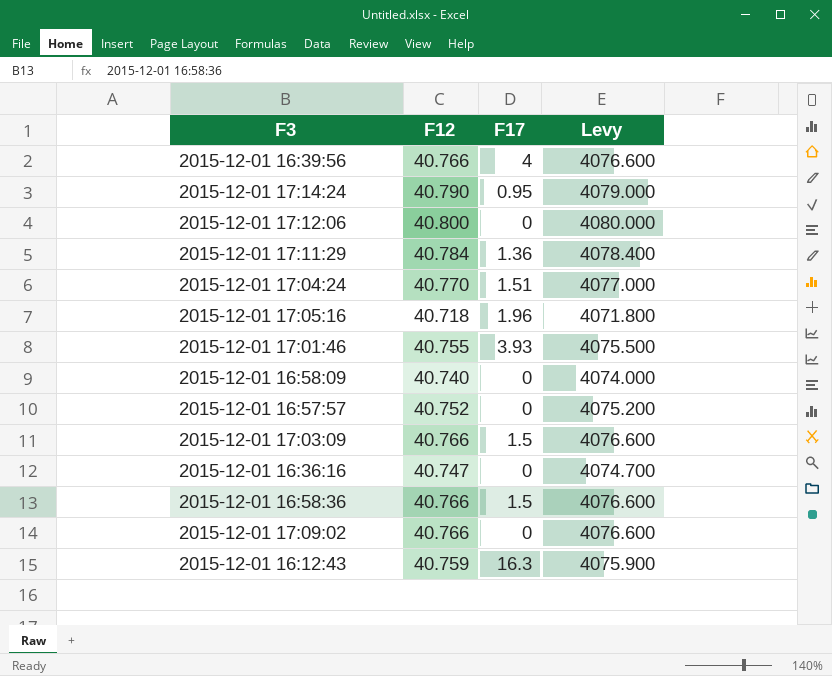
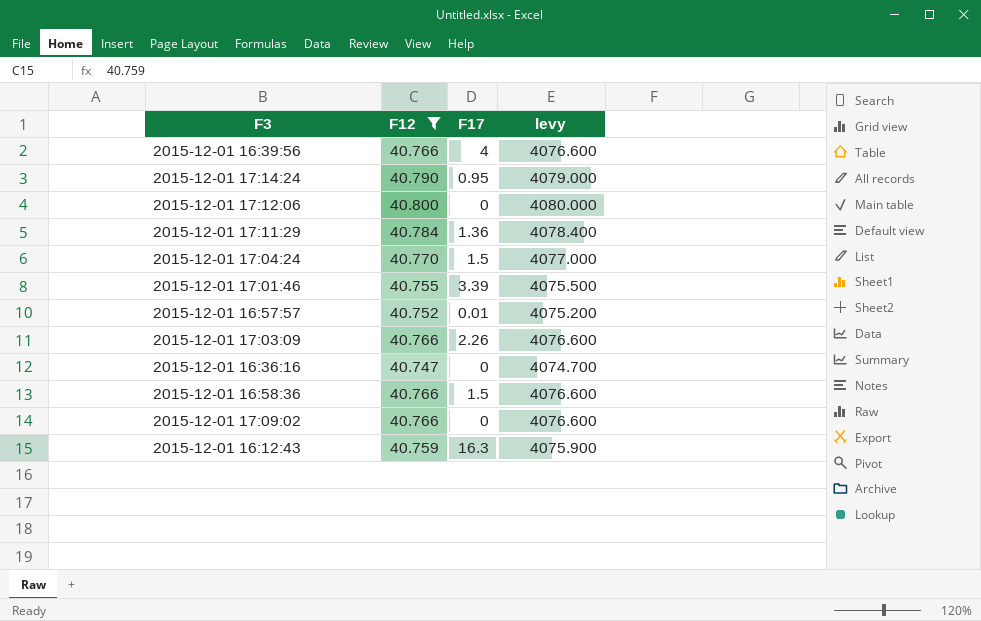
filter: none -> F12 >= 40.747
column name: Levy -> levy
2015-12-01 17:04:24 | F17: 1.51 -> 1.5
2015-12-01 17:01:46 | F17: 3.93 -> 3.39
2015-12-01 16:57:57 | F17: 0 -> 0.01
2015-12-01 17:03:09 | F17: 1.5 -> 2.26

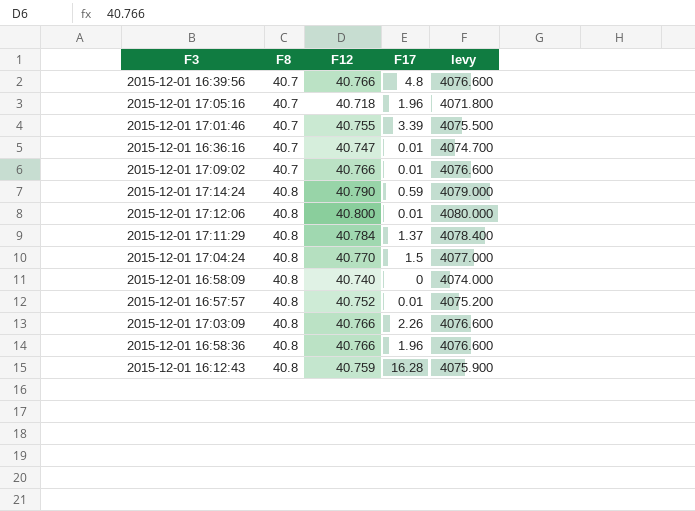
filter: F12 >= 40.747 -> none
row order: none -> F8 ascending
column F8 | position: none -> 2
2015-12-01 16:39:56 | F17: 4 -> 4.8
2015-12-01 16:36:16 | F17: 0 -> 0.01
2015-12-01 17:09:02 | F17: 0 -> 0.01
2015-12-01 17:14:24 | F17: 0.95 -> 0.59
2015-12-01 17:12:06 | F17: 0 -> 0.01
2015-12-01 17:11:29 | F17: 1.36 -> 1.37
2015-12-01 16:58:36 | F17: 1.5 -> 1.96
2015-12-01 16:12:43 | F17: 16.3 -> 16.28

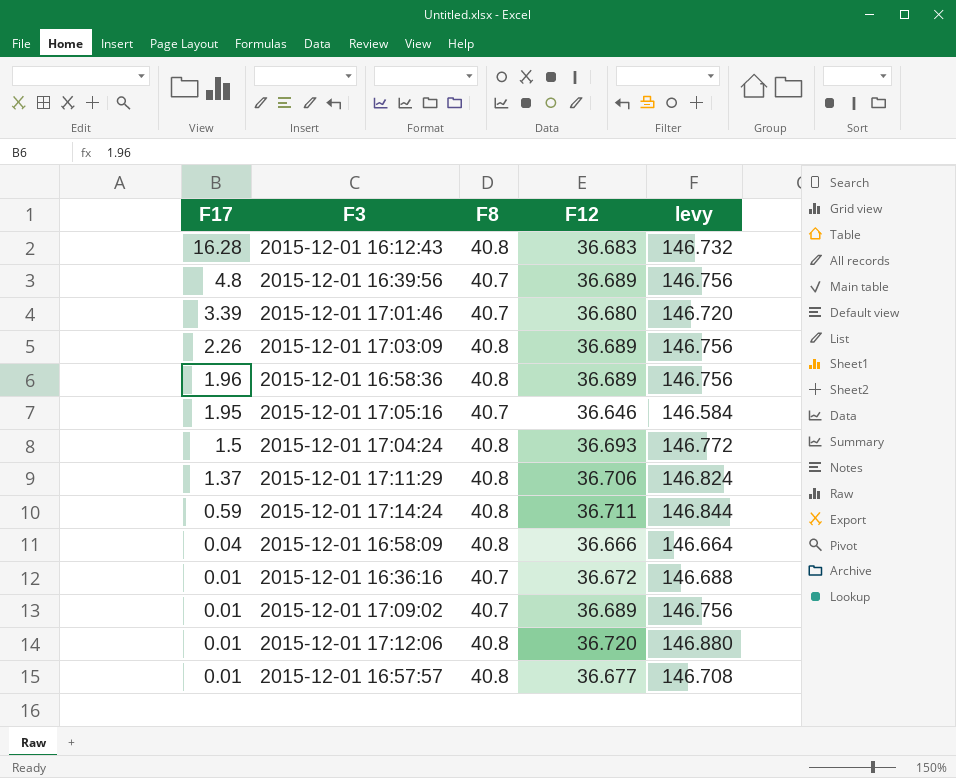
row order: F8 ascending -> F17 descending
column F17 | position: 4 -> 1
column levy | formula: [F12] * 100 -> [F12] * 4
2015-12-01 16:12:43 | F12: 40.759 -> 36.683
2015-12-01 16:39:56 | F12: 40.766 -> 36.689
2015-12-01 17:01:46 | F12: 40.755 -> 36.680
2015-12-01 17:03:09 | F12: 40.766 -> 36.689
2015-12-01 16:58:36 | F12: 40.766 -> 36.689
2015-12-01 17:05:16 | F17: 1.96 -> 1.95
2015-12-01 17:05:16 | F12: 40.718 -> 36.646
2015-12-01 17:04:24 | F12: 40.770 -> 36.693
2015-12-01 17:11:29 | F12: 40.784 -> 36.706
2015-12-01 17:14:24 | F12: 40.790 -> 36.711
2015-12-01 16:58:09 | F17: 0 -> 0.04
2015-12-01 16:58:09 | F12: 40.740 -> 36.666
2015-12-01 16:36:16 | F12: 40.747 -> 36.672
2015-12-01 17:09:02 | F12: 40.766 -> 36.689
2015-12-01 17:12:06 | F12: 40.800 -> 36.720
2015-12-01 16:57:57 | F12: 40.752 -> 36.677

